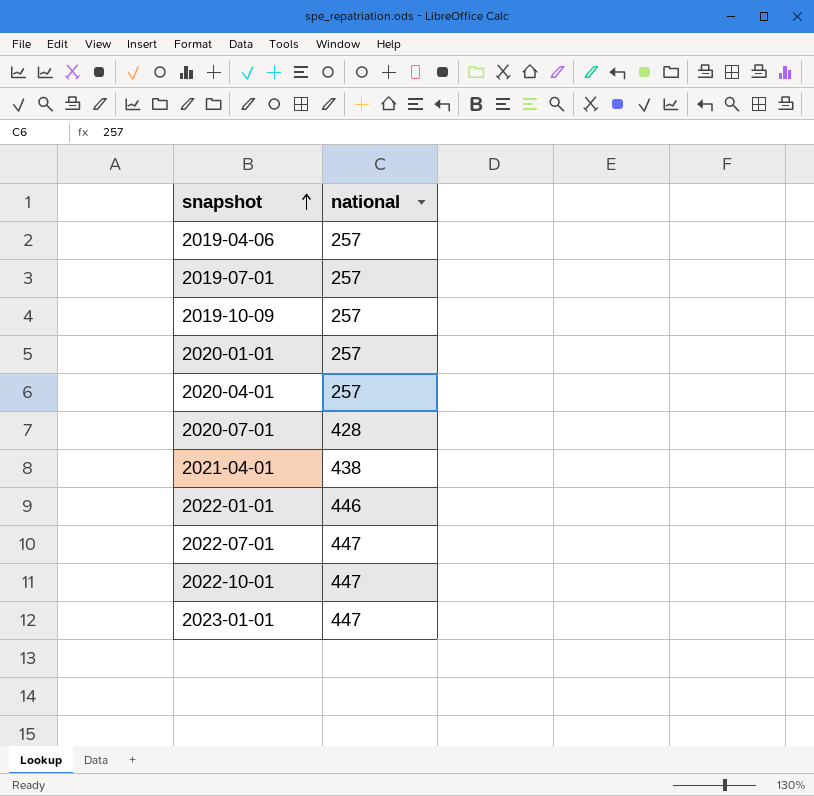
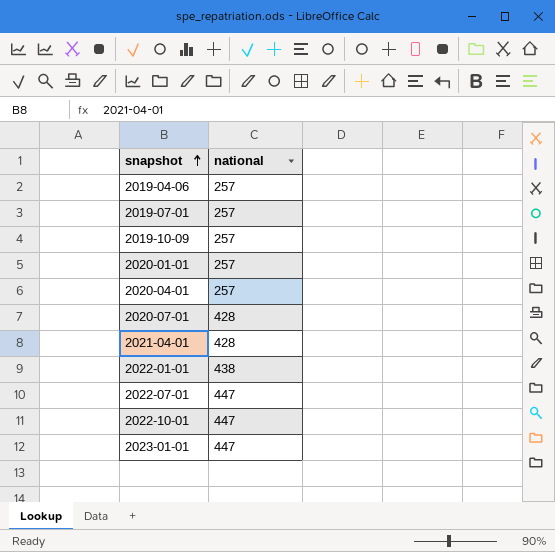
2021-04-01 | national: 438 -> 428
2022-01-01 | national: 446 -> 438

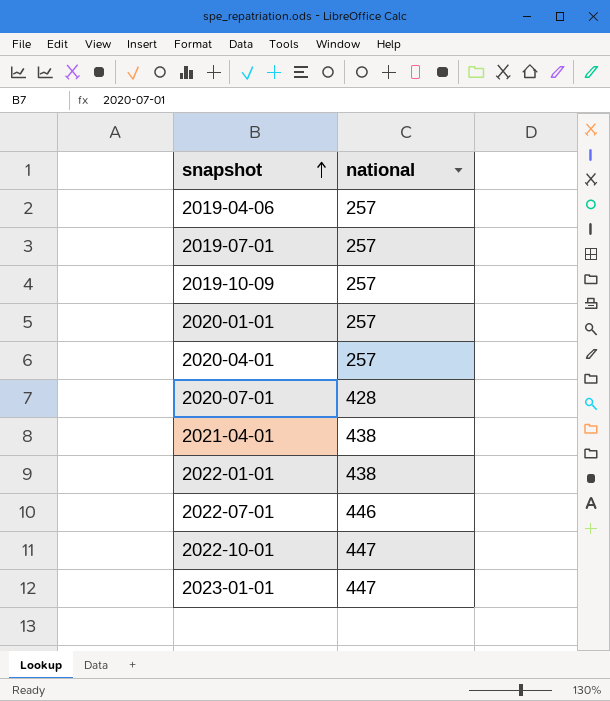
2021-04-01 | national: 428 -> 438
2022-07-01 | national: 447 -> 446

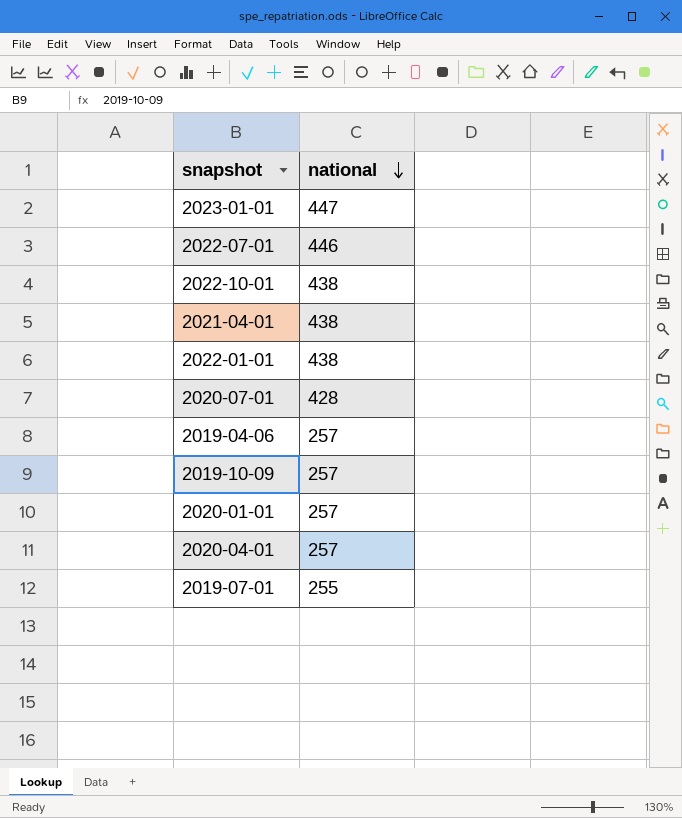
row order: snapshot ascending -> national descending
2022-10-01 | national: 447 -> 438
2019-07-01 | national: 257 -> 255

